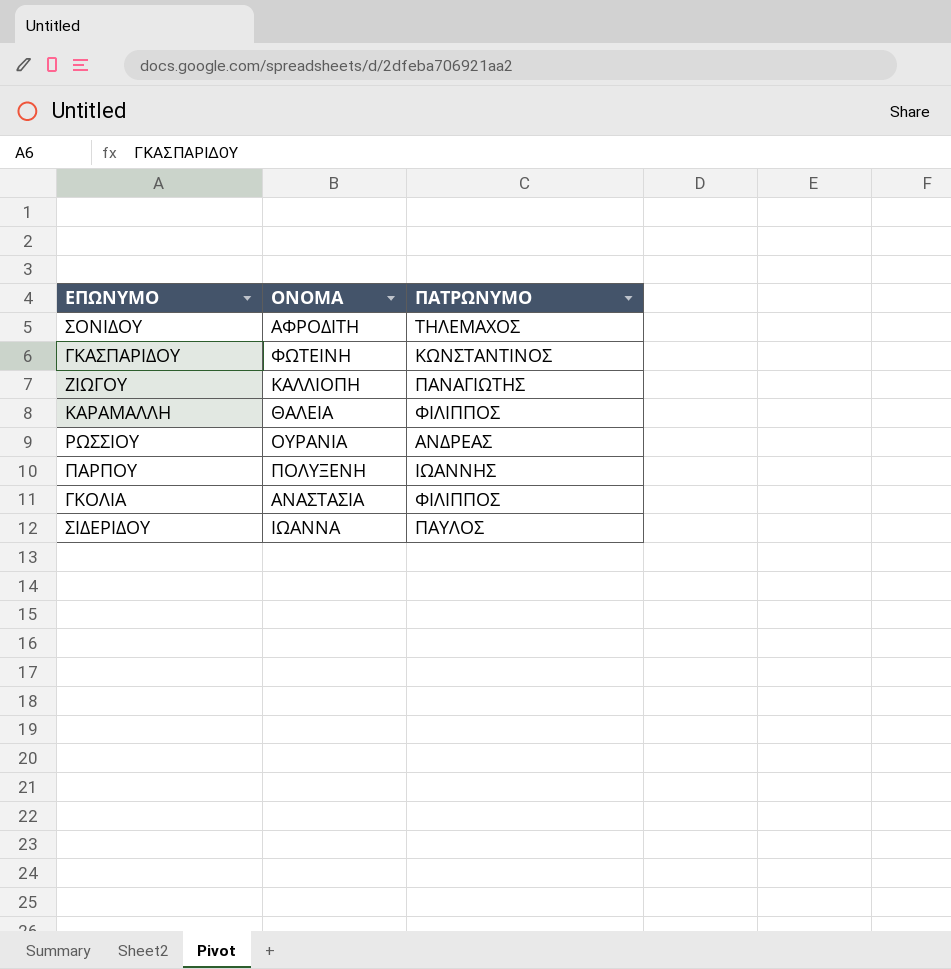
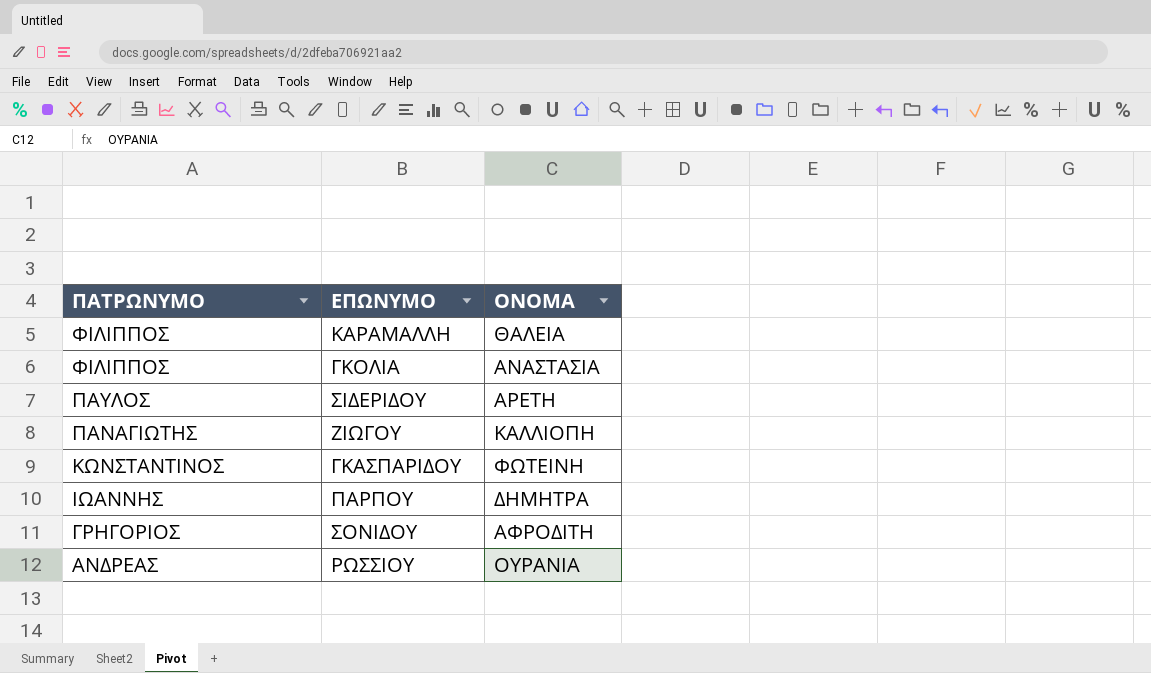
row order: none -> ΠΑΤΡΩΝΥΜΟ descending
column ΠΑΤΡΩΝΥΜΟ | position: 3 -> 1
ΣΙΔΕΡΙΔΟΥ | ΟΝΟΜΑ: ΙΩΑΝΝΑ -> ΑΡΕΤΗ
ΠΑΡΠΟΥ | ΟΝΟΜΑ: ΠΟΛΥΞΕΝΗ -> ΔΗΜΗΤΡΑ
ΣΟΝΙΔΟΥ | ΠΑΤΡΩΝΥΜΟ: ΤΗΛΕΜΑΧΟΣ -> ΓΡΗΓΟΡΙΟΣ

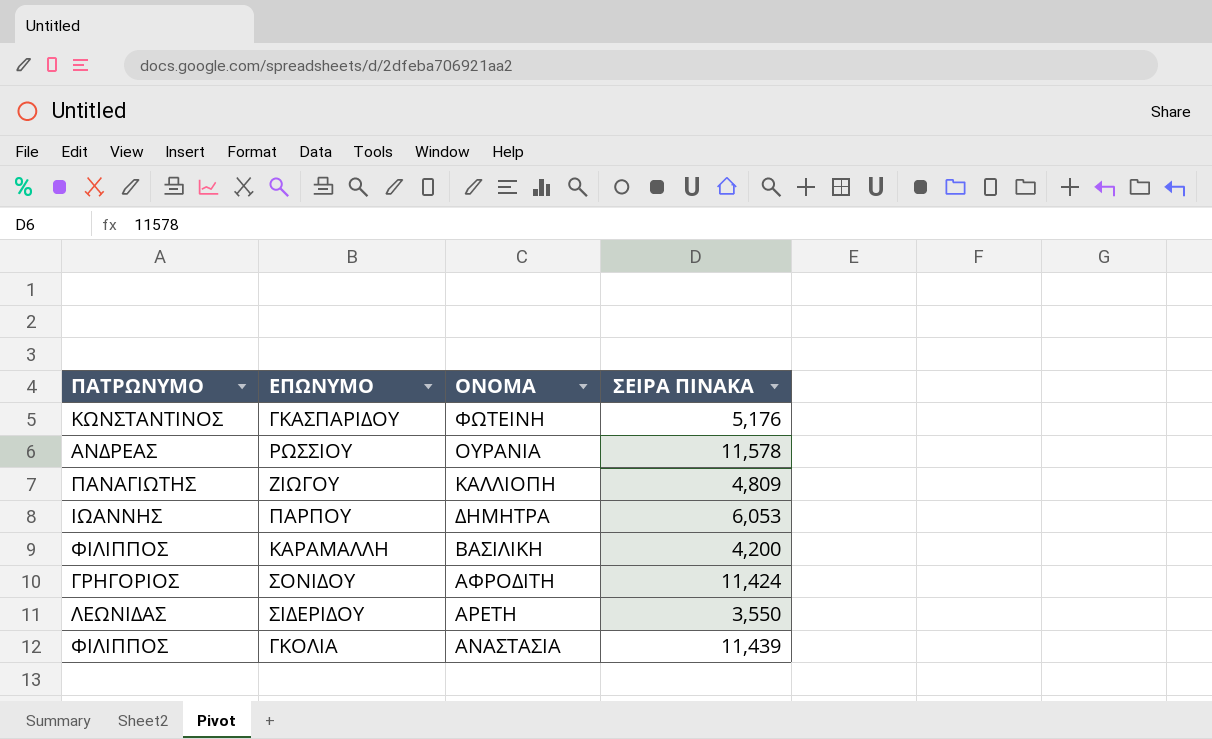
row order: ΠΑΤΡΩΝΥΜΟ descending -> ΟΝΟΜΑ descending
column ΣΕΙΡΑ ΠΙΝΑΚΑ | position: none -> 4
ΚΑΡΑΜΑΛΛΗ | ΟΝΟΜΑ: ΘΑΛΕΙΑ -> ΒΑΣΙΛΙΚΗ
ΣΙΔΕΡΙΔΟΥ | ΠΑΤΡΩΝΥΜΟ: ΠΑΥΛΟΣ -> ΛΕΩΝΙΔΑΣ

